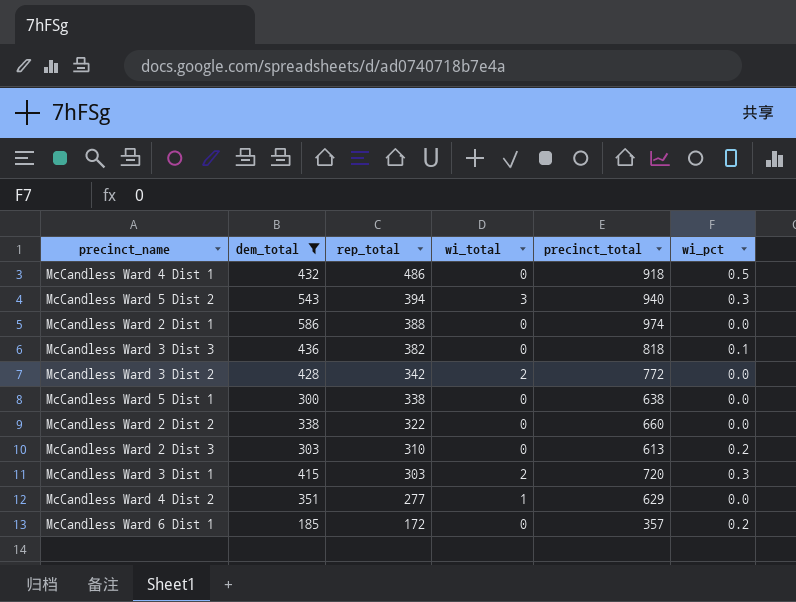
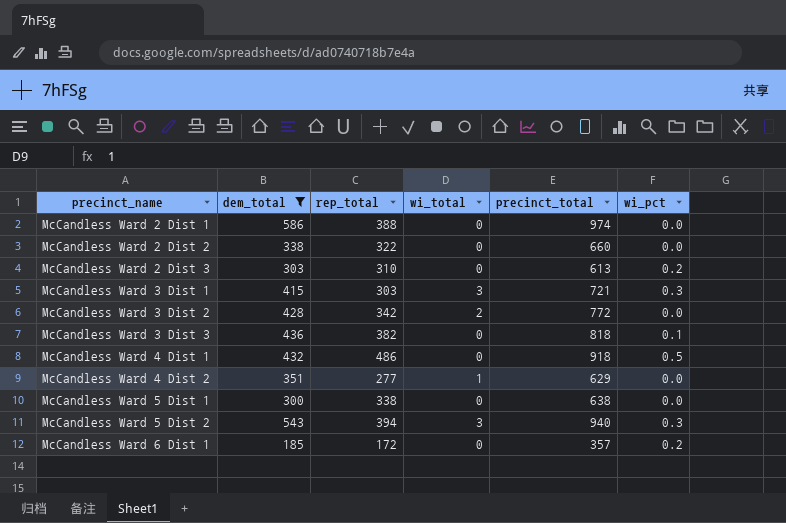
row order: rep_total descending -> precinct_name ascending
McCandless Ward 3 Dist 1 | wi_total: 2 -> 3
McCandless Ward 3 Dist 1 | precinct_total: 720 -> 721

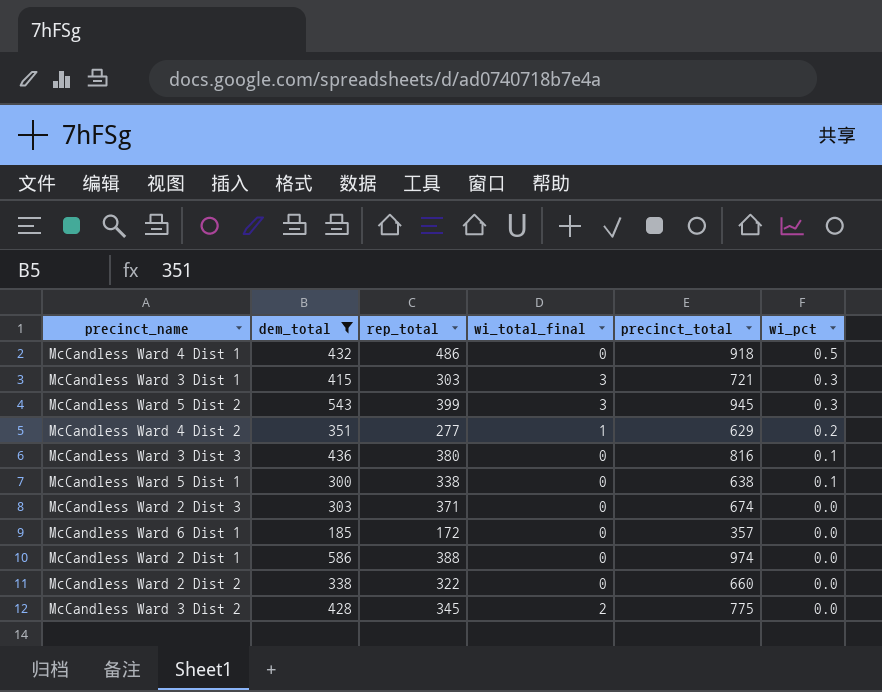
row order: precinct_name ascending -> wi_pct descending
column name: wi_total -> wi_total_final
McCandless Ward 5 Dist 2 | rep_total: 394 -> 399
McCandless Ward 5 Dist 2 | precinct_total: 940 -> 945
McCandless Ward 4 Dist 2 | wi_pct: 0.0 -> 0.2
McCandless Ward 3 Dist 3 | rep_total: 382 -> 380
McCandless Ward 3 Dist 3 | precinct_total: 818 -> 816
McCandless Ward 5 Dist 1 | wi_pct: 0.0 -> 0.1
McCandless Ward 2 Dist 3 | rep_total: 310 -> 371
McCandless Ward 2 Dist 3 | precinct_total: 613 -> 674
McCandless Ward 2 Dist 3 | wi_pct: 0.2 -> 0.0
McCandless Ward 6 Dist 1 | wi_pct: 0.2 -> 0.0
McCandless Ward 3 Dist 2 | rep_total: 342 -> 345
McCandless Ward 3 Dist 2 | precinct_total: 772 -> 775

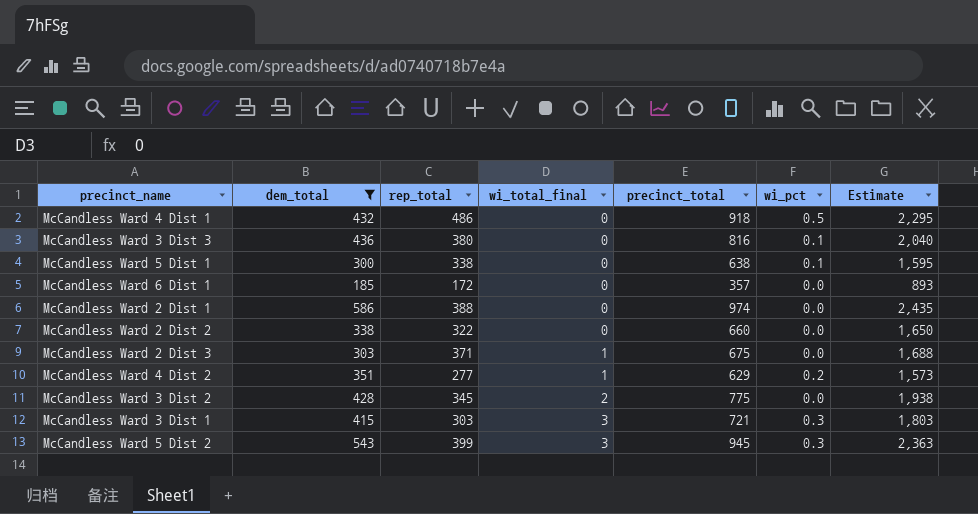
row order: wi_pct descending -> wi_total_final ascending
column Estimate | formula: none -> [precinct_total] * 2.5
McCandless Ward 2 Dist 3 | wi_total_final: 0 -> 1
McCandless Ward 2 Dist 3 | precinct_total: 674 -> 675

